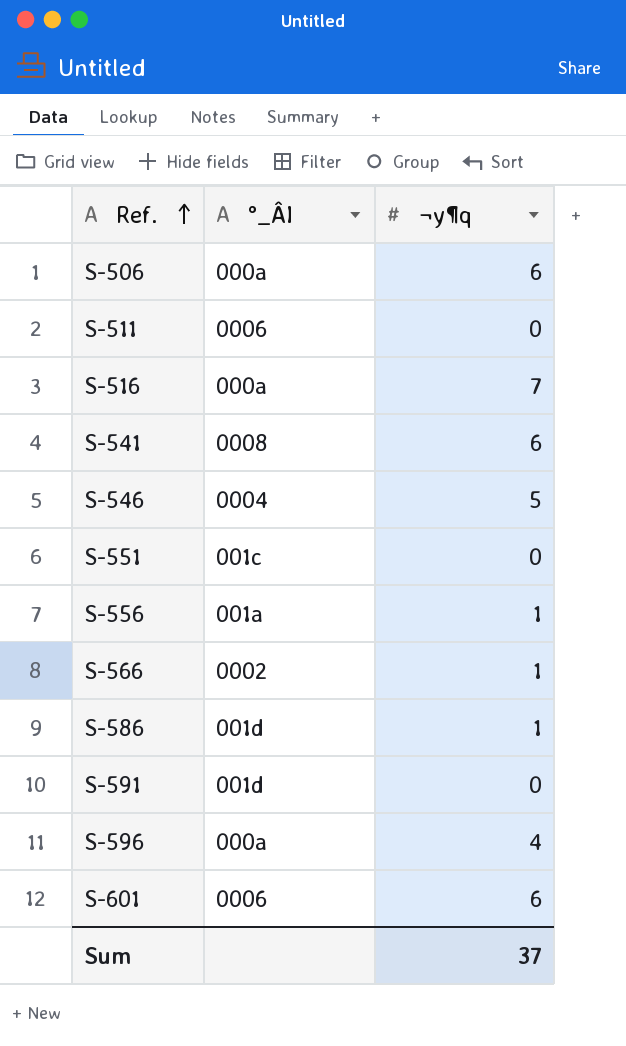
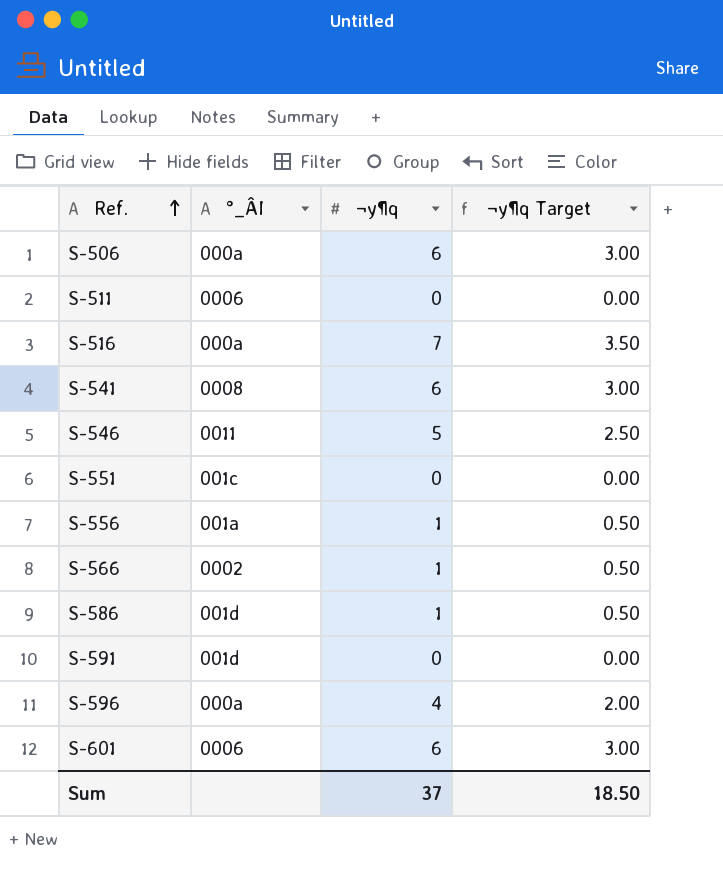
column ¬y¶q Target | formula: none -> [¬y¶q] * 0.5
S-546 | °_ÂI: 0004 -> 0011

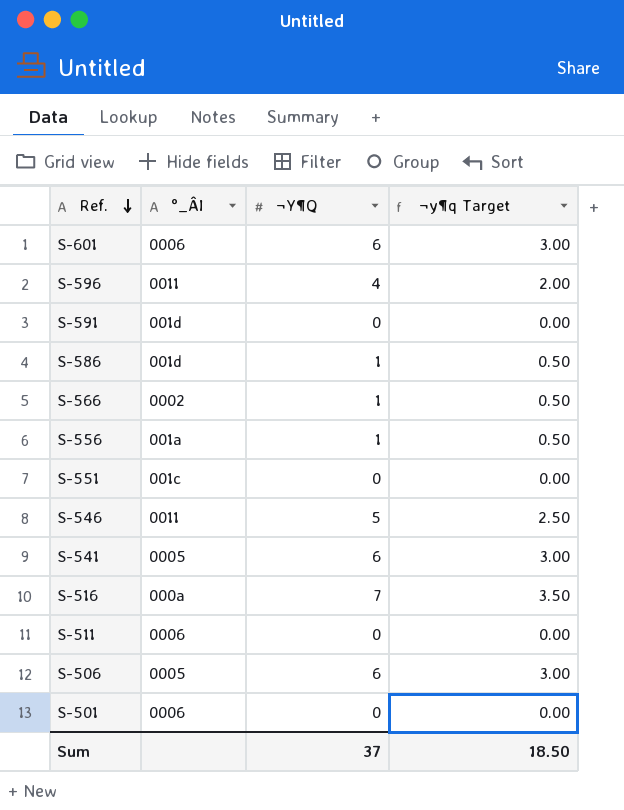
row order: Ref. ascending -> Ref. descending
column name: ¬y¶q -> ¬Y¶Q
S-596 | °_ÂI: 000a -> 0011
S-541 | °_ÂI: 0008 -> 0005
S-506 | °_ÂI: 000a -> 0005
row S-501: none -> 0006 | 0 | 0.00

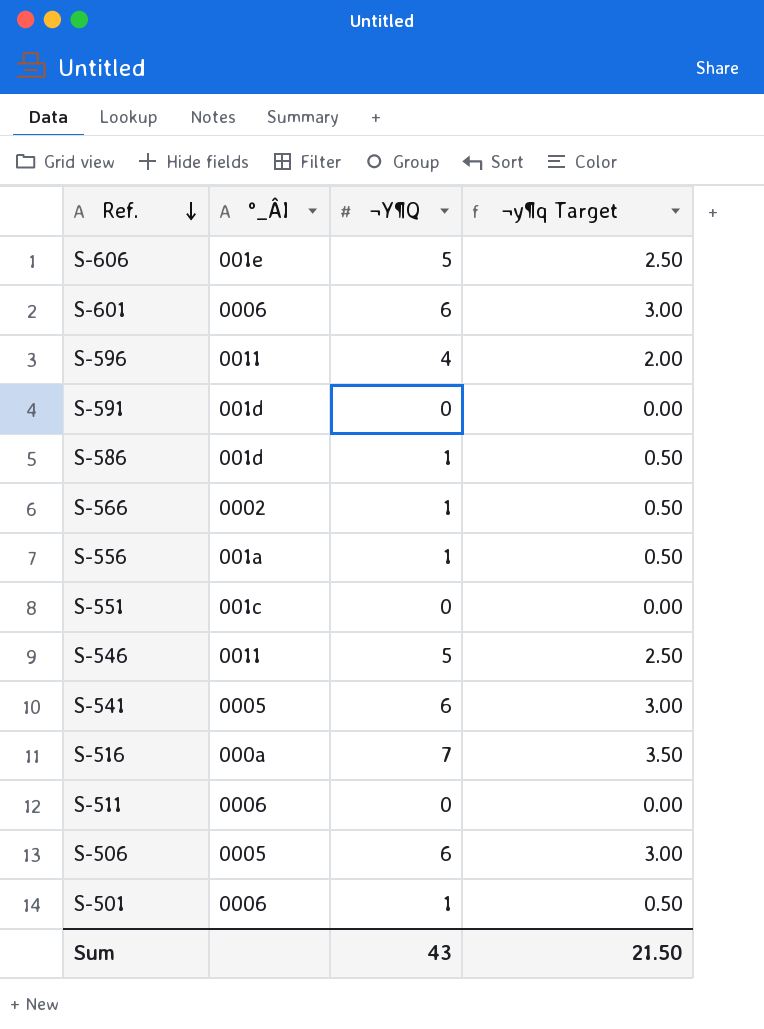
row S-606: none -> 001e | 5 | 2.50
S-501 | ¬Y¶Q: 0 -> 1
S-501 | ¬y¶q Target: 0.00 -> 0.50
Sum | ¬Y¶Q: 37 -> 43
Sum | ¬y¶q Target: 18.50 -> 21.50

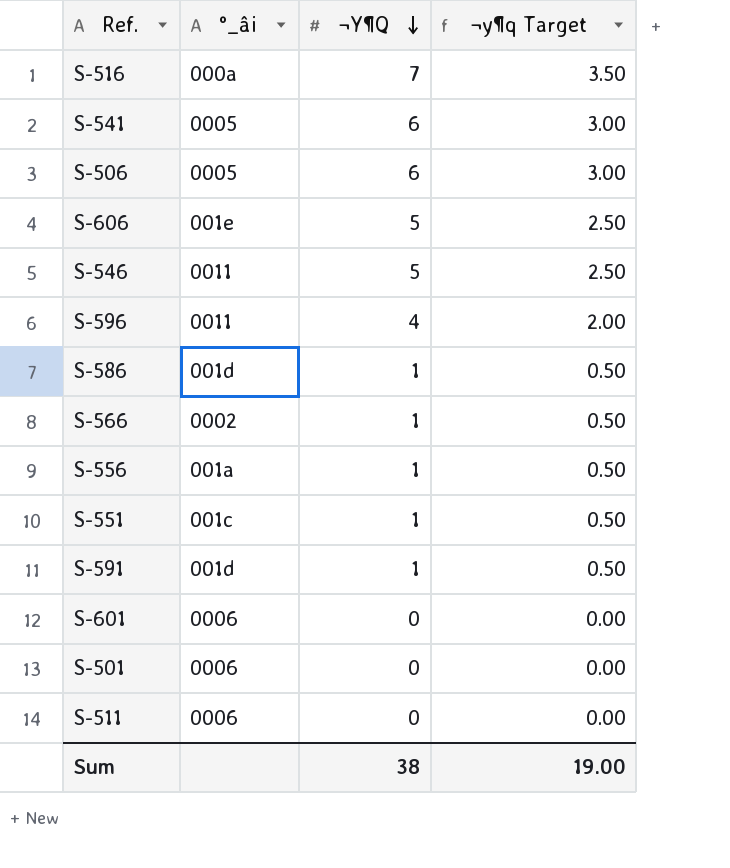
row order: Ref. descending -> ¬Y¶Q descending
column name: °_ÂI -> °_âi
S-551 | ¬Y¶Q: 0 -> 1
S-551 | ¬y¶q Target: 0.00 -> 0.50
S-591 | ¬Y¶Q: 0 -> 1
S-591 | ¬y¶q Target: 0.00 -> 0.50
S-601 | ¬Y¶Q: 6 -> 0
S-601 | ¬y¶q Target: 3.00 -> 0.00
S-501 | ¬Y¶Q: 1 -> 0
S-501 | ¬y¶q Target: 0.50 -> 0.00
Sum | ¬Y¶Q: 43 -> 38
Sum | ¬y¶q Target: 21.50 -> 19.00

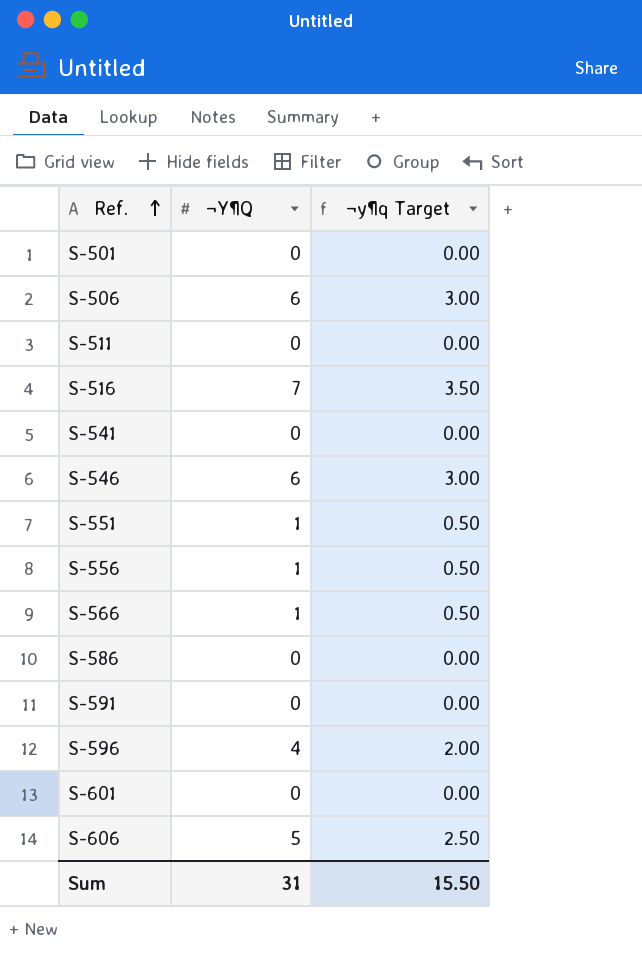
row order: ¬Y¶Q descending -> Ref. ascending
column °_âi | position: 2 -> none
S-541 | ¬Y¶Q: 6 -> 0
S-541 | ¬y¶q Target: 3.00 -> 0.00
S-546 | ¬Y¶Q: 5 -> 6
S-546 | ¬y¶q Target: 2.50 -> 3.00
S-586 | ¬Y¶Q: 1 -> 0
S-586 | ¬y¶q Target: 0.50 -> 0.00
S-591 | ¬Y¶Q: 1 -> 0
S-591 | ¬y¶q Target: 0.50 -> 0.00
Sum | ¬Y¶Q: 38 -> 31
Sum | ¬y¶q Target: 19.00 -> 15.50

